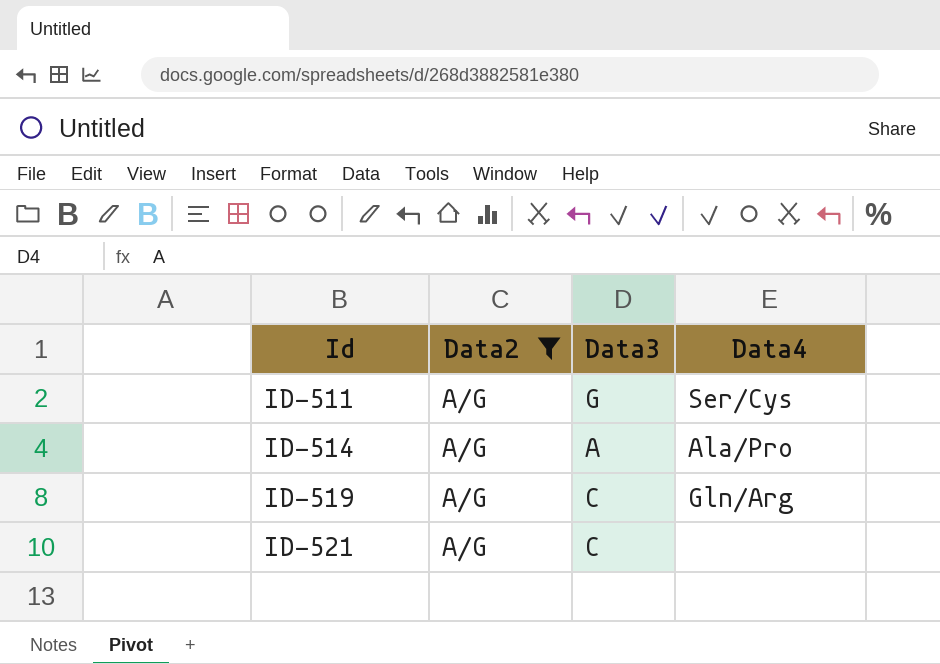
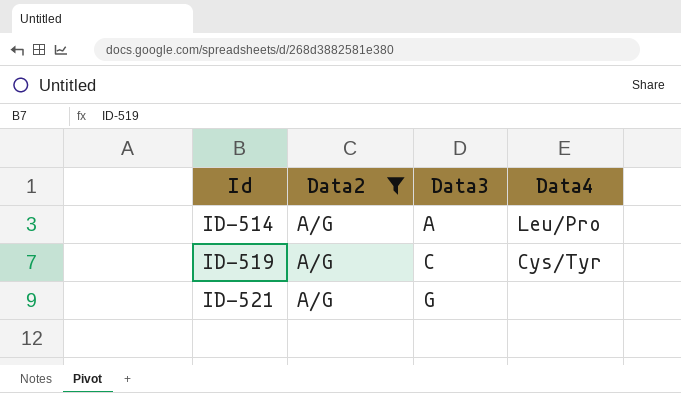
row ID-511: A/G | G | Ser/Cys -> none
ID-514 | Data4: Ala/Pro -> Leu/Pro
ID-519 | Data4: Gln/Arg -> Cys/Tyr
ID-521 | Data3: C -> G

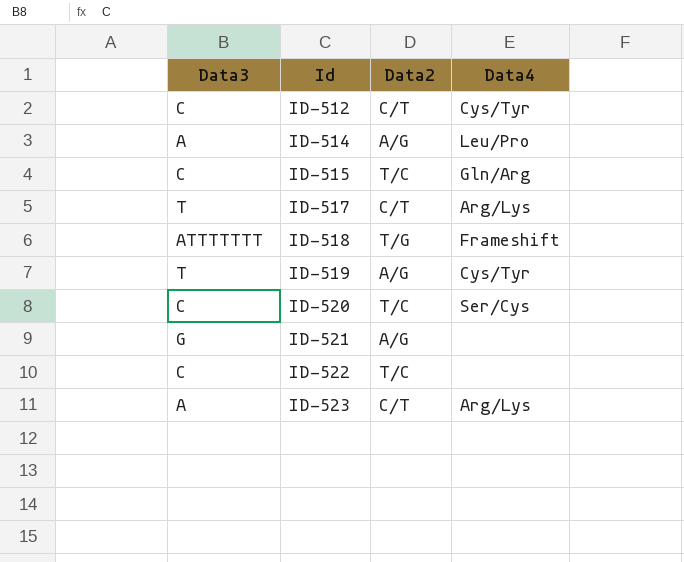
filter: Data2 = A/G -> none
column Data3 | position: 3 -> 1
ID-519 | Data3: C -> T

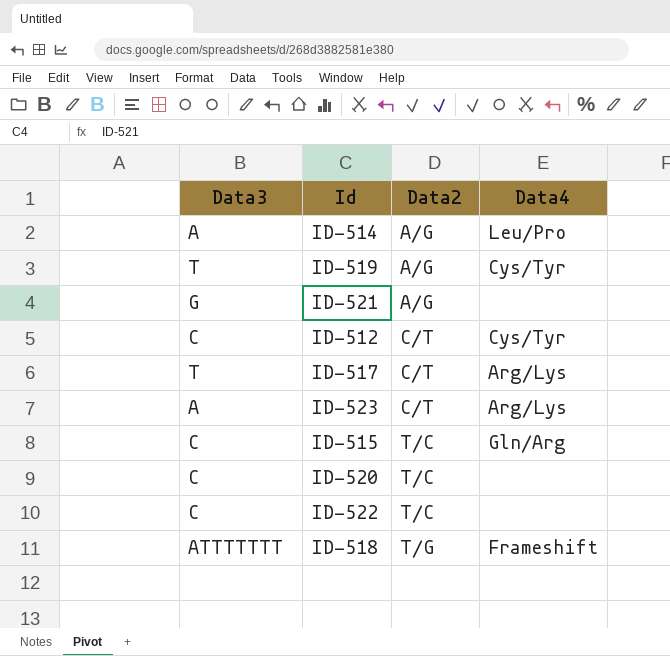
row order: Id ascending -> Data2 ascending
ID-520 | Data4: Ser/Cys -> none

